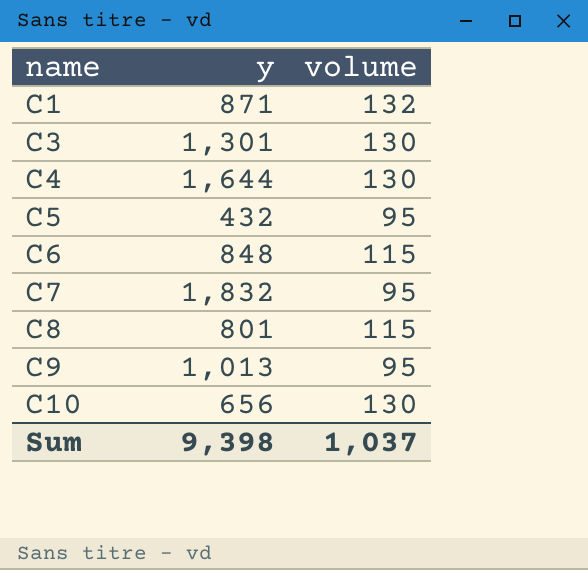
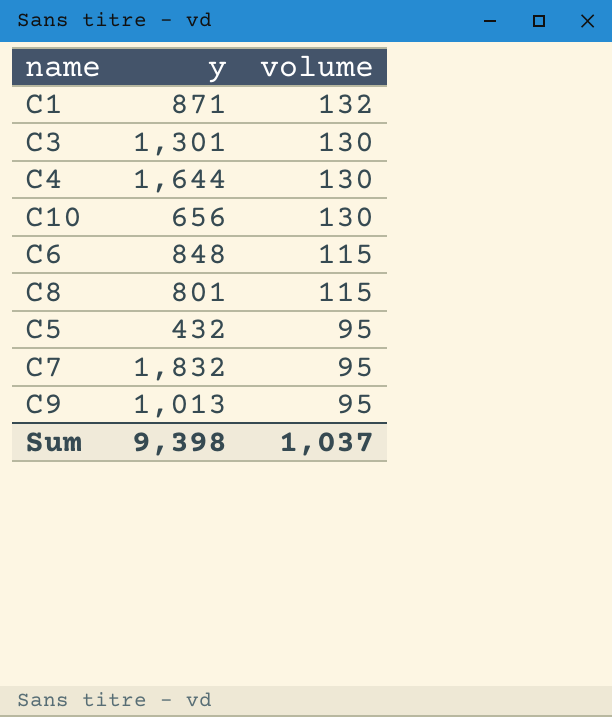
row order: name ascending -> volume descending

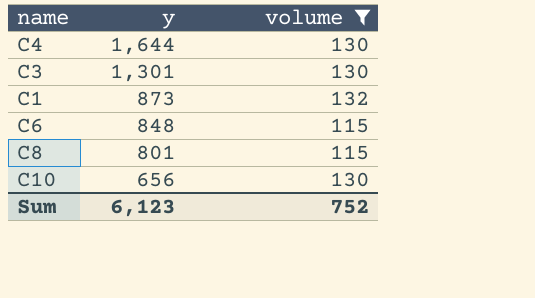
filter: none -> volume != 95
row order: volume descending -> y descending
C1 | y: 871 -> 873
Sum | y: 9,398 -> 6,123
Sum | volume: 1,037 -> 752

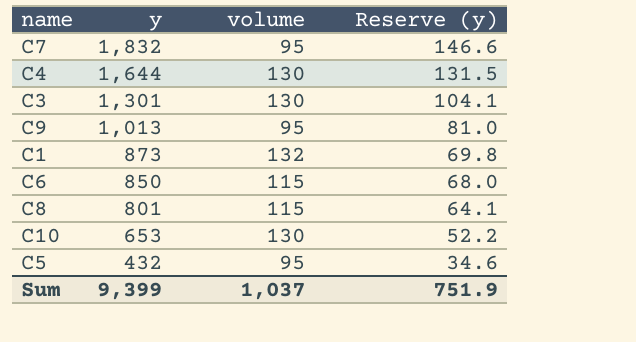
filter: volume != 95 -> none
column Reserve (y) | formula: none -> [y] * 0.08
C6 | y: 848 -> 850
C10 | y: 656 -> 653
Sum | y: 6,123 -> 9,399
Sum | volume: 752 -> 1,037

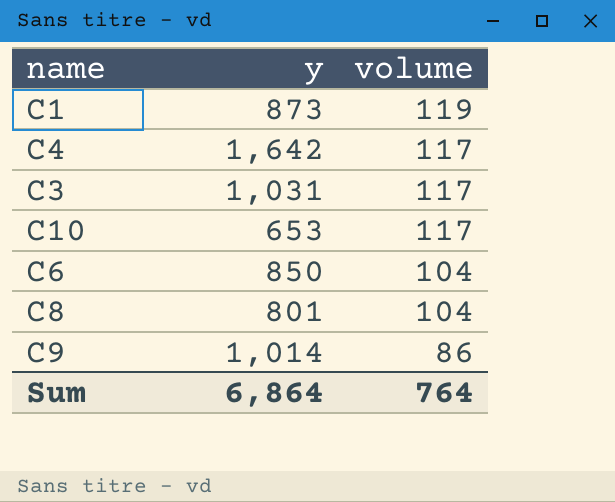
row order: y descending -> volume descending
column Reserve (y) | formula: [y] * 0.08 -> none
row C7: 1,832 | 95 | 146.6 -> none
row C5: 432 | 95 | 34.6 -> none
C1 | volume: 132 -> 119
C4 | y: 1,644 -> 1,642
C4 | volume: 130 -> 117
C3 | y: 1,301 -> 1,031
C3 | volume: 130 -> 117
C10 | volume: 130 -> 117
C6 | volume: 115 -> 104
C8 | volume: 115 -> 104
C9 | y: 1,013 -> 1,014
C9 | volume: 95 -> 86
Sum | y: 9,399 -> 6,864
Sum | volume: 1,037 -> 764

